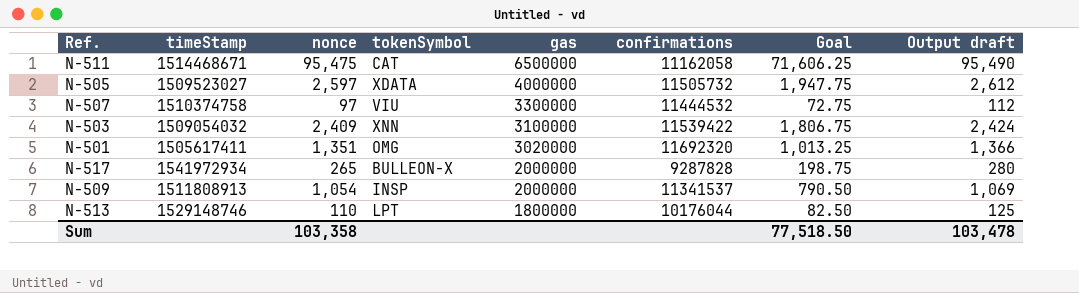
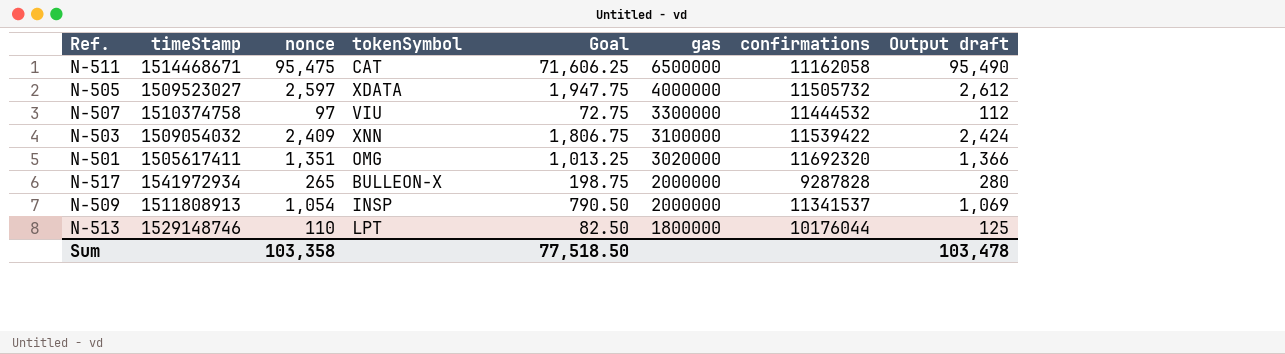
column Goal | position: 7 -> 5

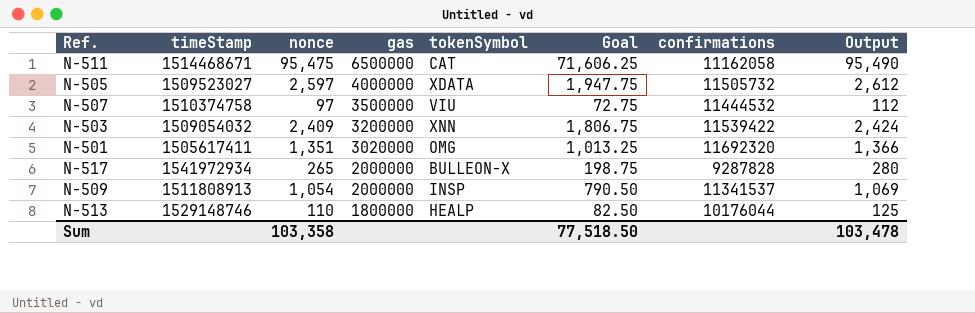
column gas | position: 6 -> 4
column name: Output draft -> Output
N-507 | gas: 3300000 -> 3500000
N-503 | gas: 3100000 -> 3200000
N-513 | tokenSymbol: LPT -> HEALP

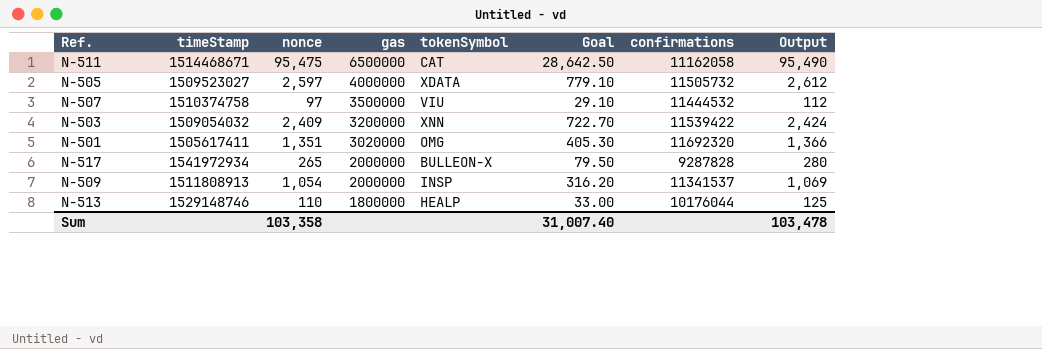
column Goal | formula: [nonce] * 0.75 -> [nonce] * 0.3
Sum | Goal: 77,518.50 -> 31,007.40

